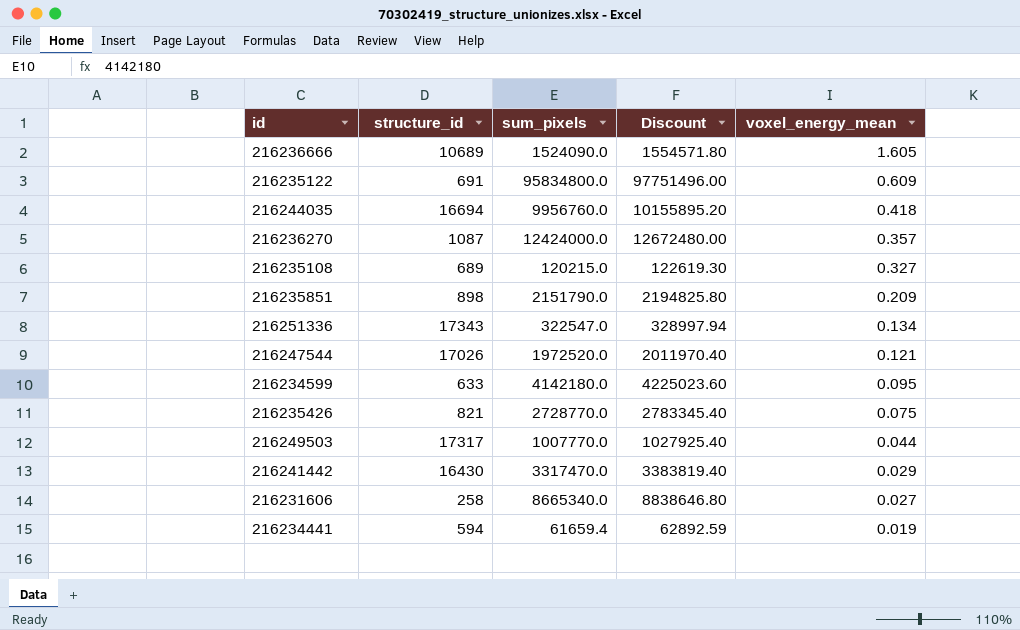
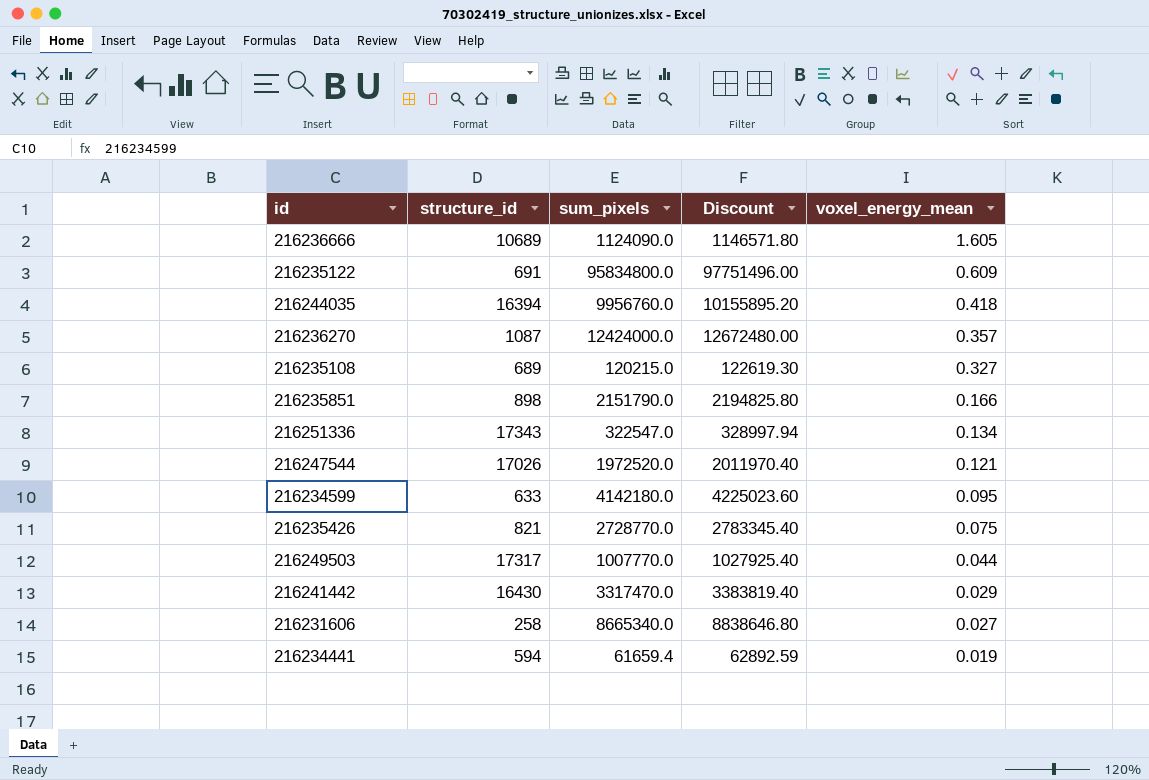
216236666 | sum_pixels: 1524090.0 -> 1124090.0
216236666 | Discount: 1554571.80 -> 1146571.80
216244035 | structure_id: 16694 -> 16394
216235851 | voxel_energy_mean: 0.209 -> 0.166

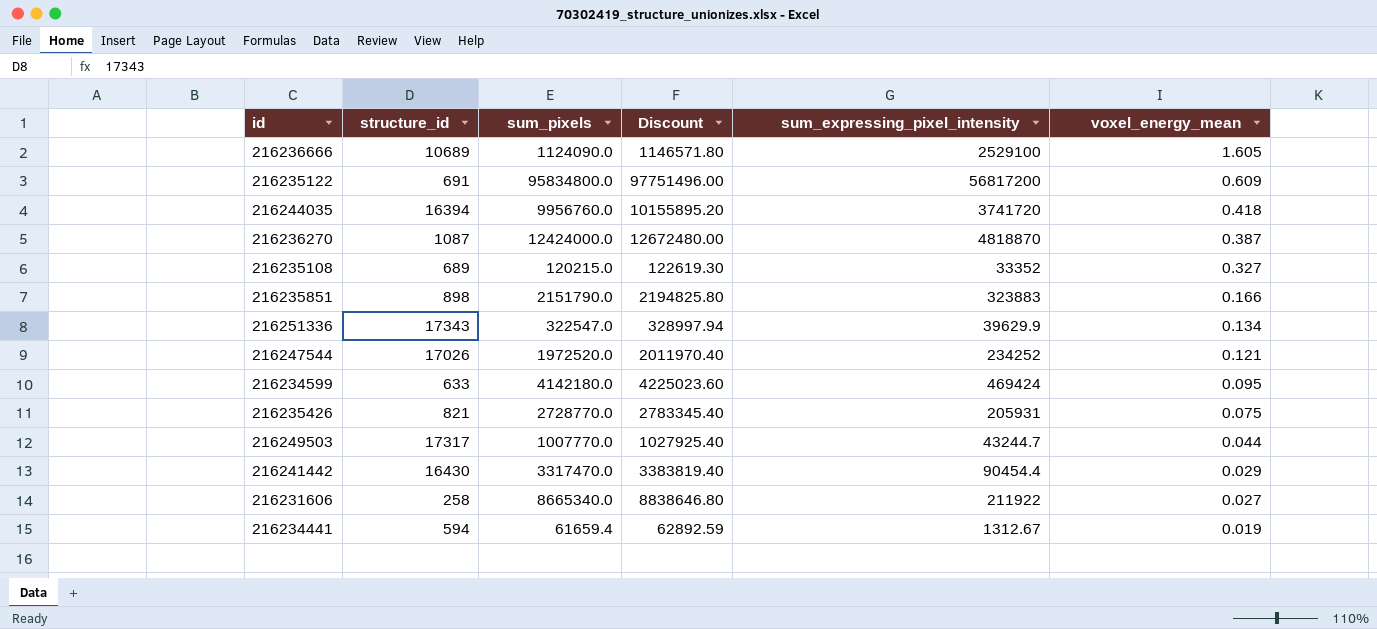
column sum_expressing_pixel_intensity | position: none -> 5
216236270 | voxel_energy_mean: 0.357 -> 0.387

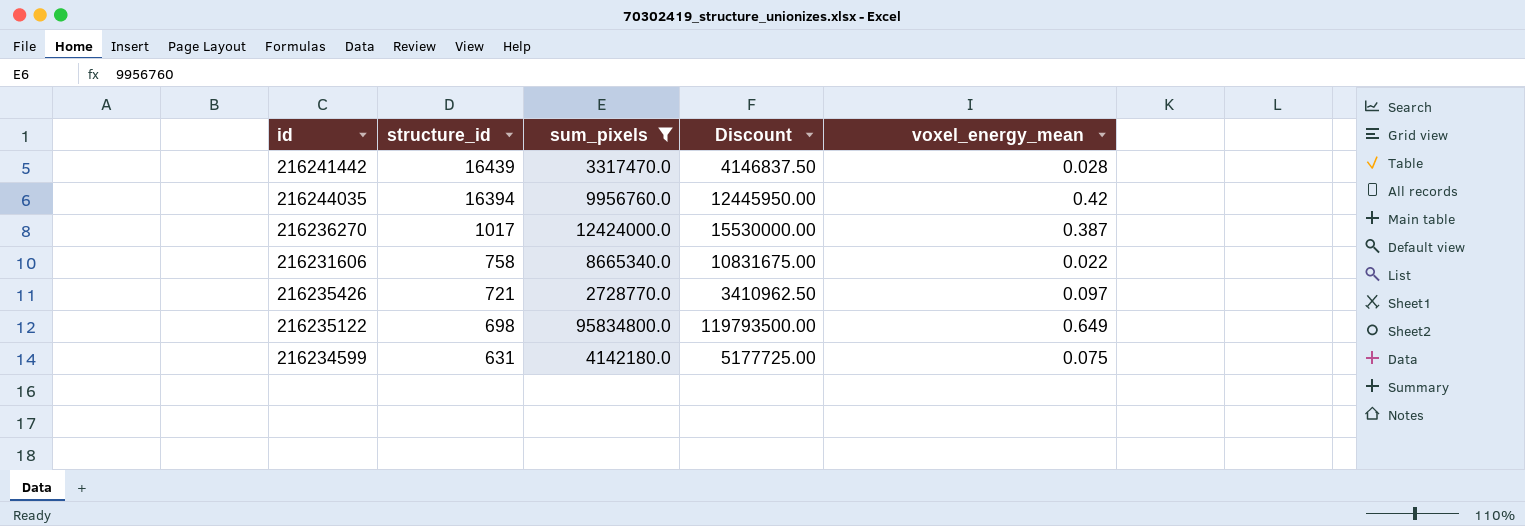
filter: none -> sum_pixels >= 2728770.0
row order: voxel_energy_mean descending -> structure_id descending
column sum_expressing_pixel_intensity | position: 5 -> none
column Discount | formula: [sum_pixels] * 1.02 -> [sum_pixels] * 1.25
216241442 | structure_id: 16430 -> 16439
216241442 | voxel_energy_mean: 0.029 -> 0.028
216244035 | voxel_energy_mean: 0.418 -> 0.42
216236270 | structure_id: 1087 -> 1017
216231606 | structure_id: 258 -> 758
216231606 | voxel_energy_mean: 0.027 -> 0.022
216235426 | structure_id: 821 -> 721
216235426 | voxel_energy_mean: 0.075 -> 0.097
216235122 | structure_id: 691 -> 698
216235122 | voxel_energy_mean: 0.609 -> 0.649
216234599 | structure_id: 633 -> 631
216234599 | voxel_energy_mean: 0.095 -> 0.075

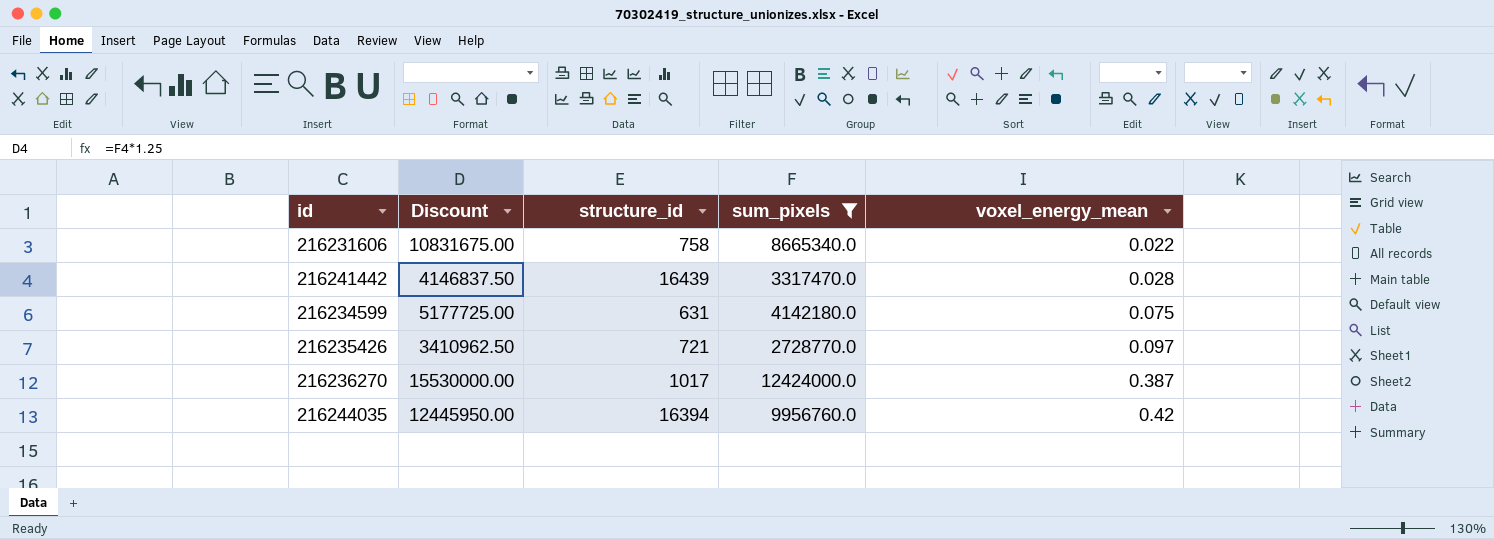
row order: structure_id descending -> voxel_energy_mean ascending
column Discount | position: 4 -> 2
row 216235122: 698 | 95834800.0 | 119793500.00 | 0.649 -> none

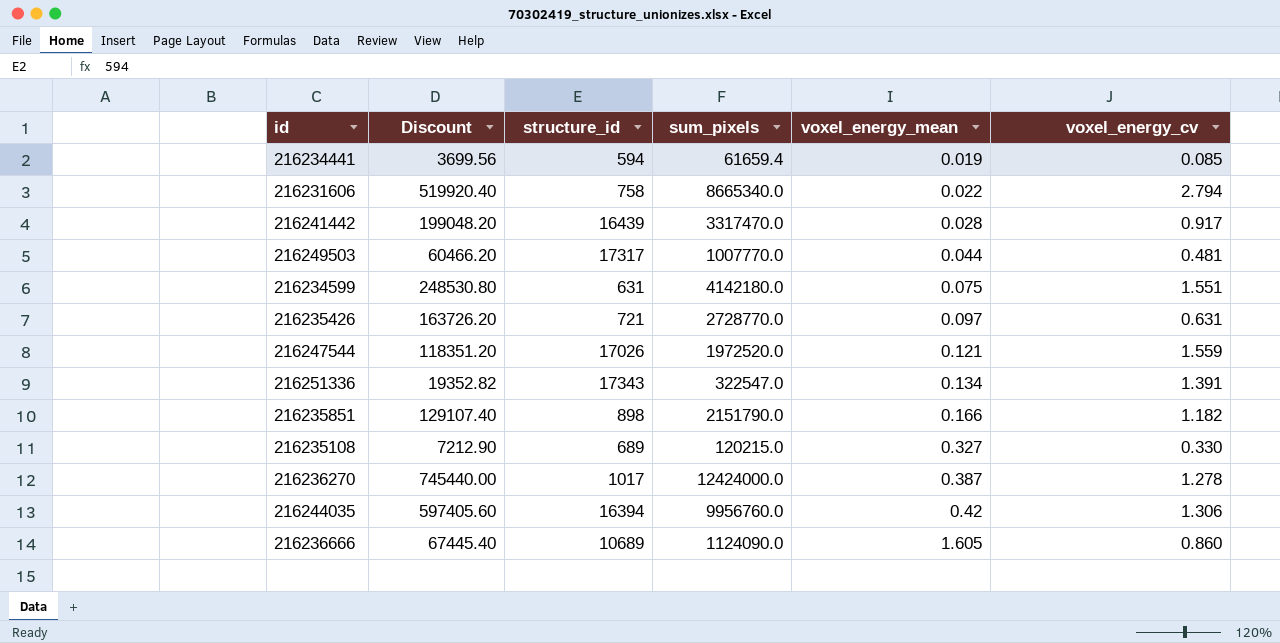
filter: sum_pixels >= 2728770.0 -> none
column Discount | formula: [sum_pixels] * 1.25 -> [sum_pixels] * 0.06
column voxel_energy_cv | position: none -> 6

